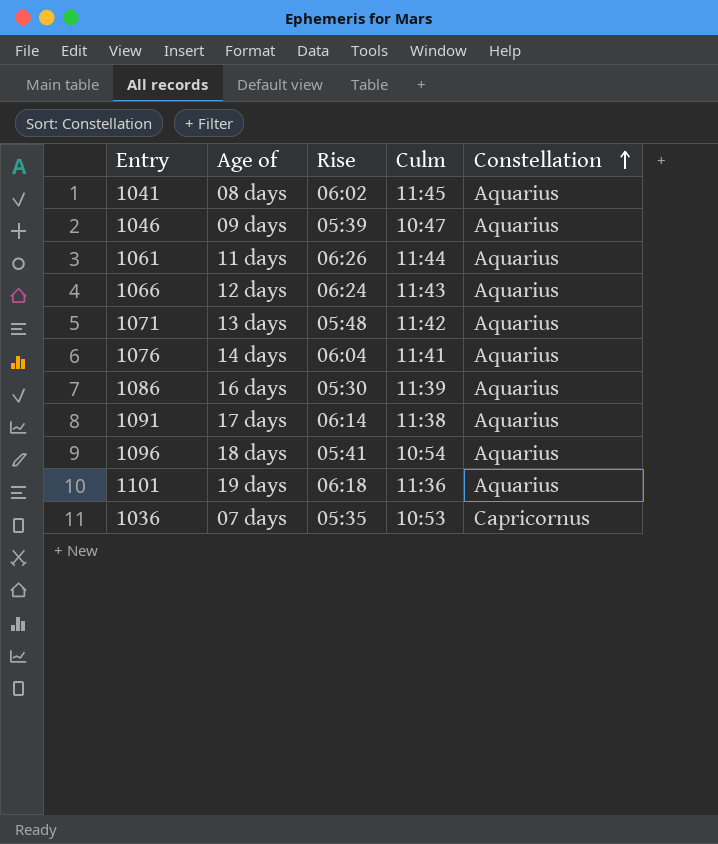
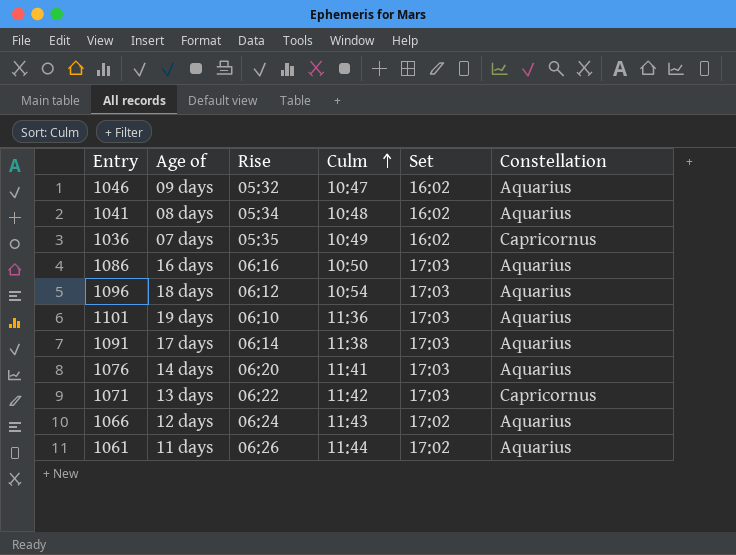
row order: Constellation ascending -> Culm ascending
column Set | position: none -> 5
1046 | Rise: 05:39 -> 05:32
1041 | Rise: 06:02 -> 05:34
1041 | Culm: 11:45 -> 10:48
1036 | Culm: 10:53 -> 10:49
1086 | Rise: 05:30 -> 06:16
1086 | Culm: 11:39 -> 10:50
1096 | Rise: 05:41 -> 06:12
1101 | Rise: 06:18 -> 06:10
1076 | Rise: 06:04 -> 06:20
1071 | Rise: 05:48 -> 06:22
1071 | Constellation: Aquarius -> Capricornus

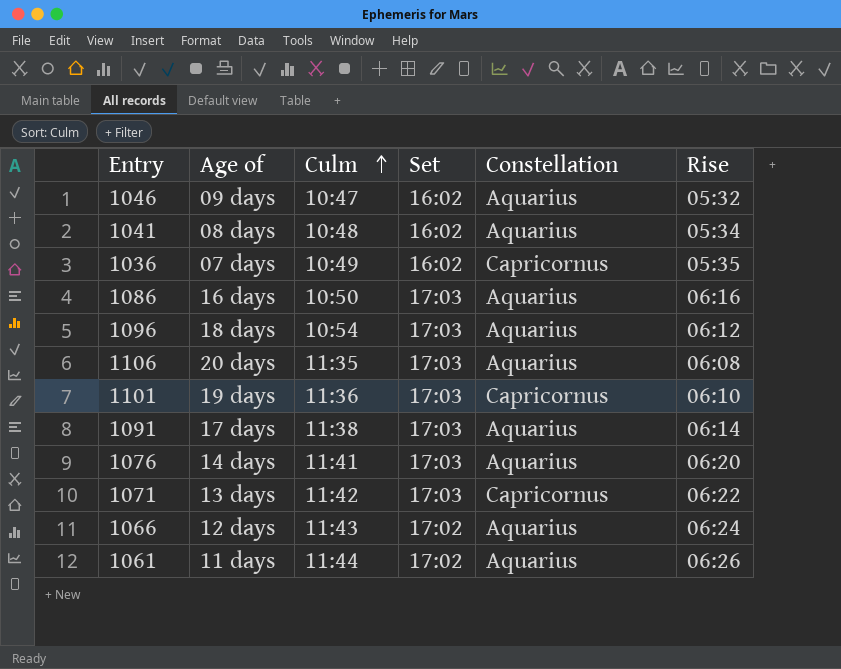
column Rise | position: 3 -> 6
row 1106: none -> 20 days | 11:35 | 17:03 | Aquarius | 06:08
1101 | Constellation: Aquarius -> Capricornus

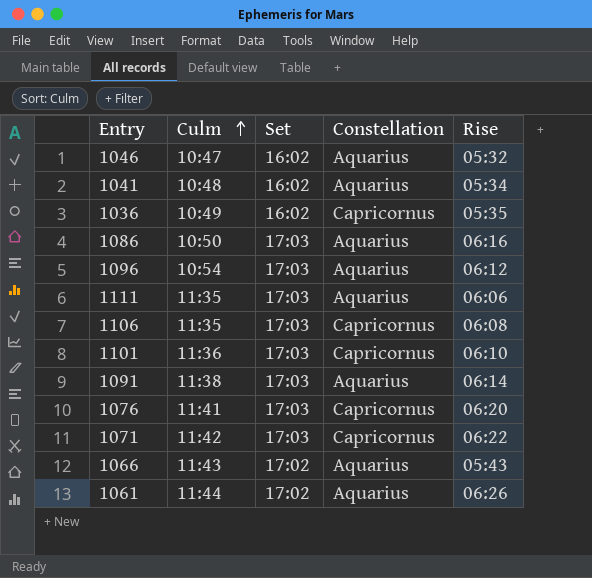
column Age of | position: 2 -> none
row 1111: none -> 11:35 | 17:03 | Aquarius | 06:06
1106 | Constellation: Aquarius -> Capricornus
1076 | Constellation: Aquarius -> Capricornus
1066 | Rise: 06:24 -> 05:43

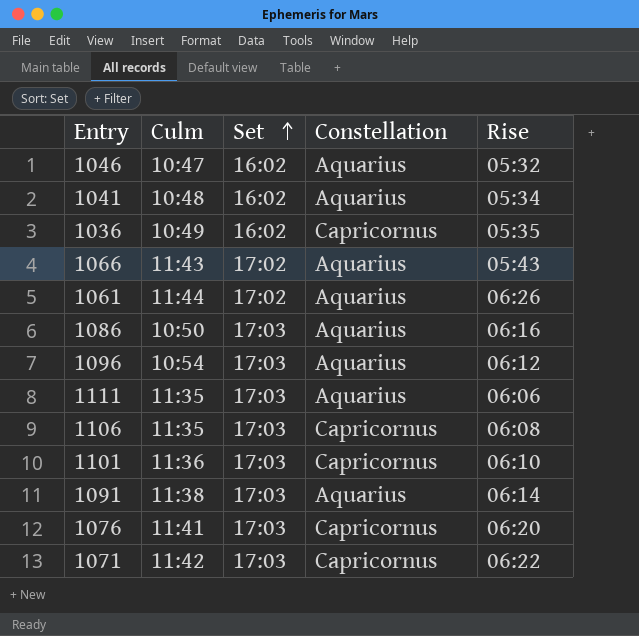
row order: Culm ascending -> Set ascending

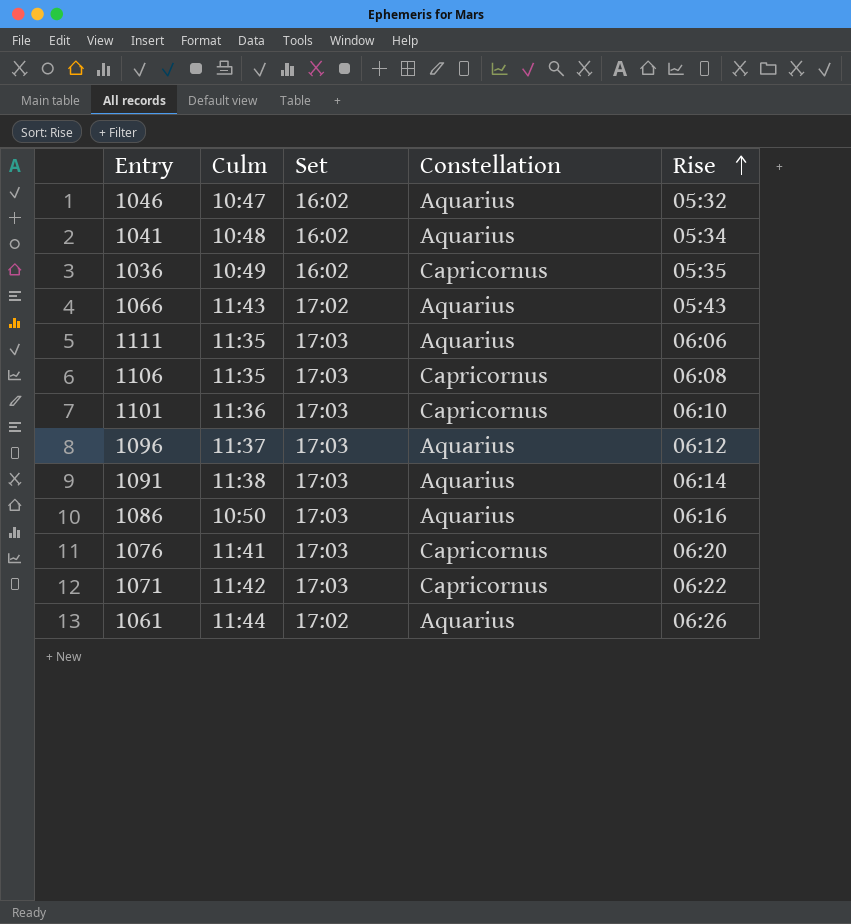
row order: Set ascending -> Rise ascending
1096 | Culm: 10:54 -> 11:37

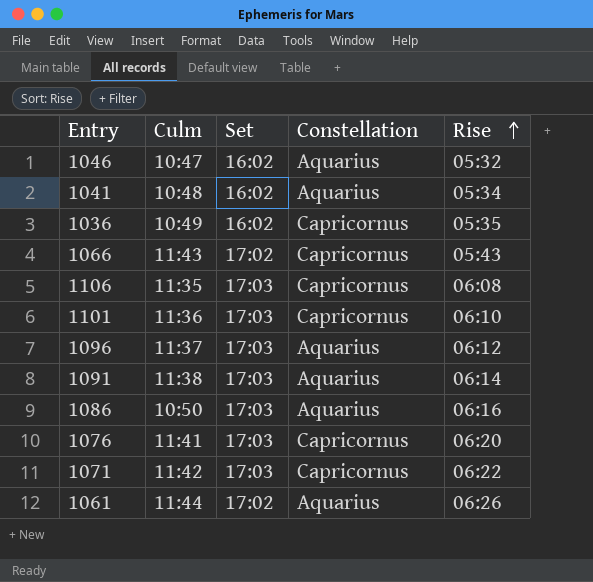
row 1111: 11:35 | 17:03 | Aquarius | 06:06 -> none
1066 | Constellation: Aquarius -> Capricornus

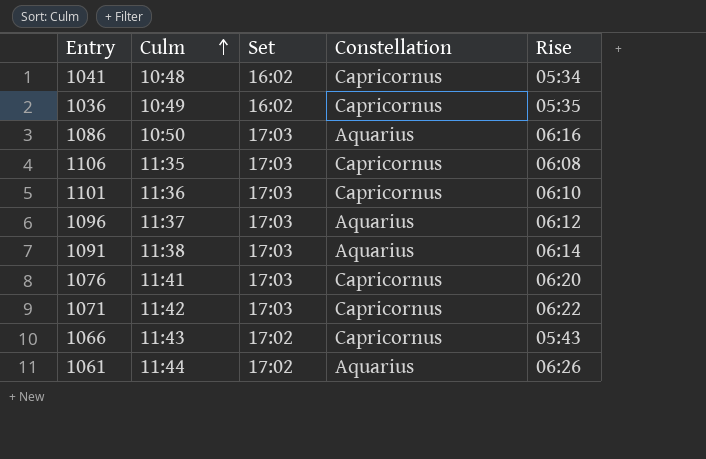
row order: Rise ascending -> Culm ascending
row 1046: 10:47 | 16:02 | Aquarius | 05:32 -> none
1041 | Constellation: Aquarius -> Capricornus

